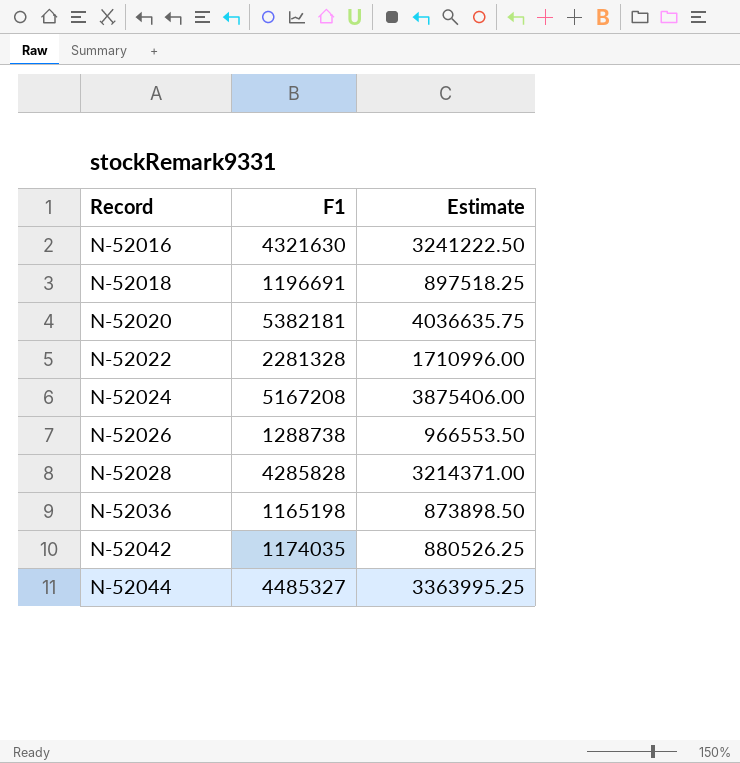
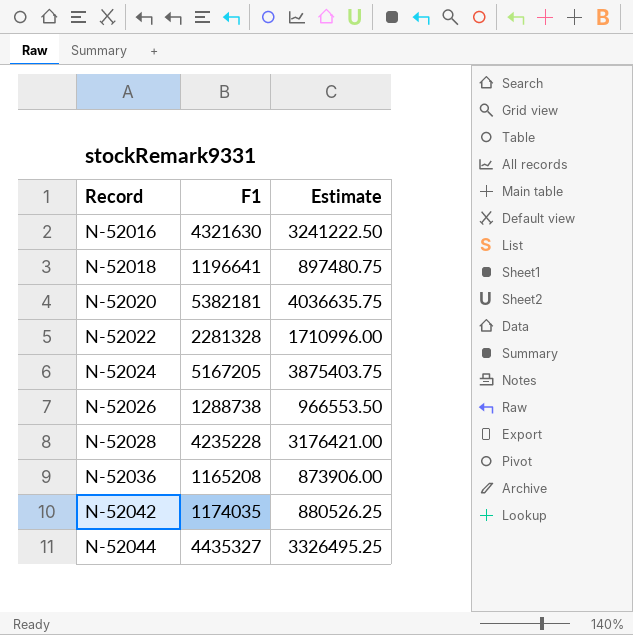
N-52018 | F1: 1196691 -> 1196641
N-52018 | Estimate: 897518.25 -> 897480.75
N-52024 | F1: 5167208 -> 5167205
N-52024 | Estimate: 3875406.00 -> 3875403.75
N-52028 | F1: 4285828 -> 4235228
N-52028 | Estimate: 3214371.00 -> 3176421.00
N-52036 | F1: 1165198 -> 1165208
N-52036 | Estimate: 873898.50 -> 873906.00
N-52044 | F1: 4485327 -> 4435327
N-52044 | Estimate: 3363995.25 -> 3326495.25

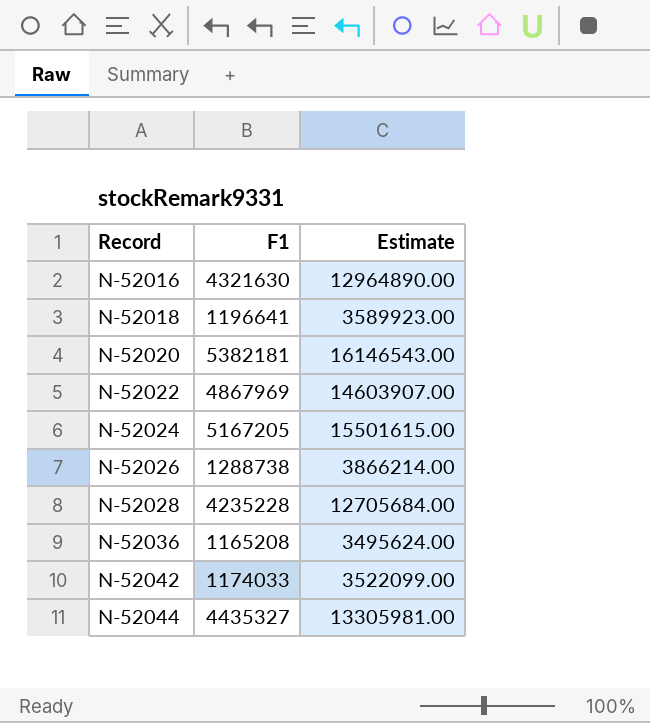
column Estimate | formula: [F1] * 0.75 -> [F1] * 3
N-52022 | F1: 2281328 -> 4867969
N-52042 | F1: 1174035 -> 1174033

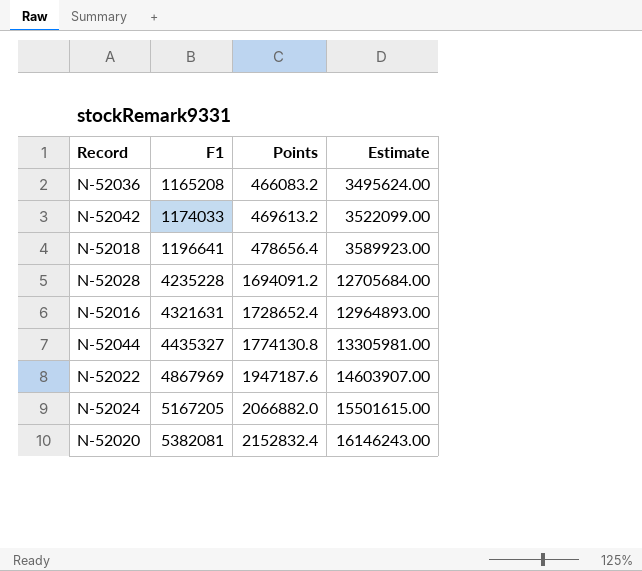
row order: Record ascending -> F1 ascending
column Points | formula: none -> [F1] * 0.4
row N-52026: 1288738 | 3866214.00 -> none
N-52016 | F1: 4321630 -> 4321631
N-52016 | Estimate: 12964890.00 -> 12964893.00
N-52020 | F1: 5382181 -> 5382081
N-52020 | Estimate: 16146543.00 -> 16146243.00

